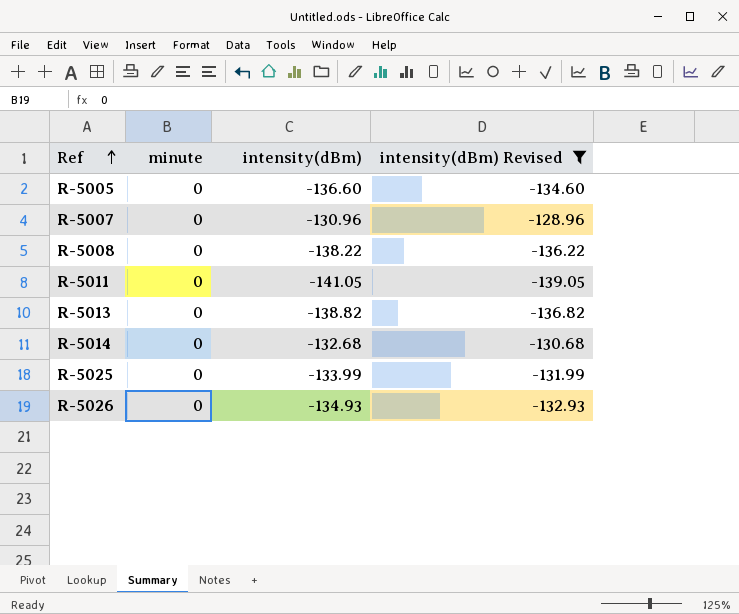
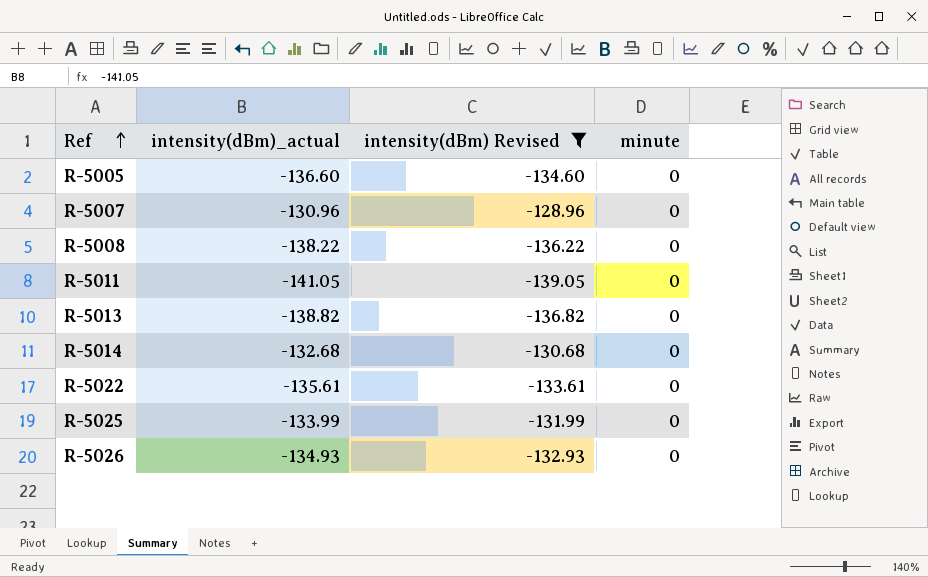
column name: intensity(dBm) -> intensity(dBm)_actual
column minute | position: 2 -> 4
row R-5022: none -> -135.61 | -133.61 | 0

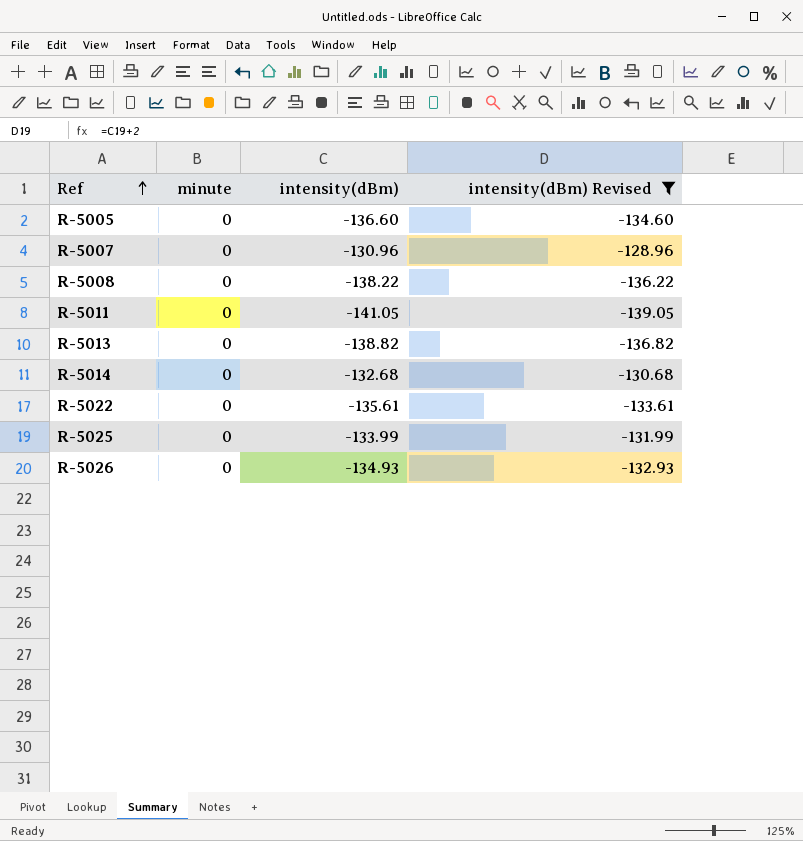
column minute | position: 4 -> 2
column name: intensity(dBm)_actual -> intensity(dBm)

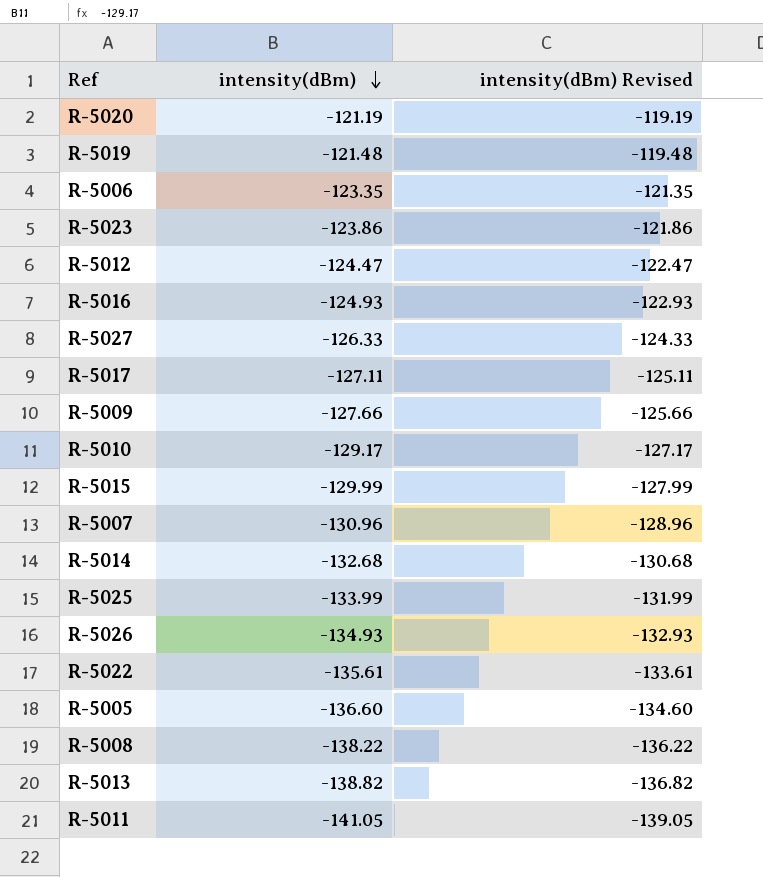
filter: intensity(dBm) Revised <= -128.96 -> none
row order: Ref ascending -> intensity(dBm) descending
column minute | position: 2 -> none

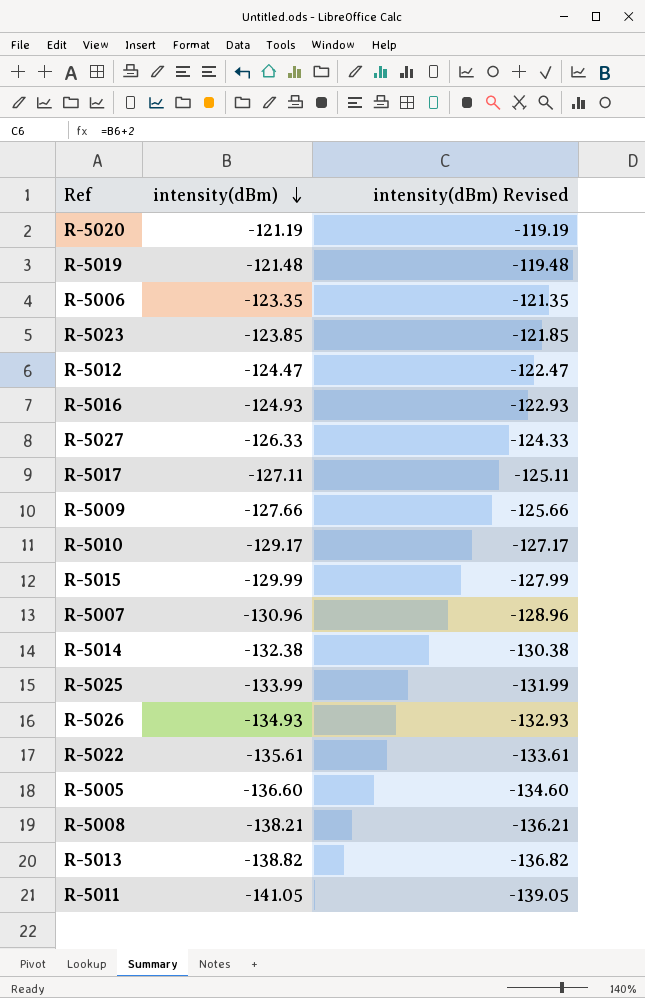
R-5023 | intensity(dBm): -123.86 -> -123.85
R-5023 | intensity(dBm) Revised: -121.86 -> -121.85
R-5014 | intensity(dBm): -132.68 -> -132.38
R-5014 | intensity(dBm) Revised: -130.68 -> -130.38
R-5008 | intensity(dBm): -138.22 -> -138.21
R-5008 | intensity(dBm) Revised: -136.22 -> -136.21

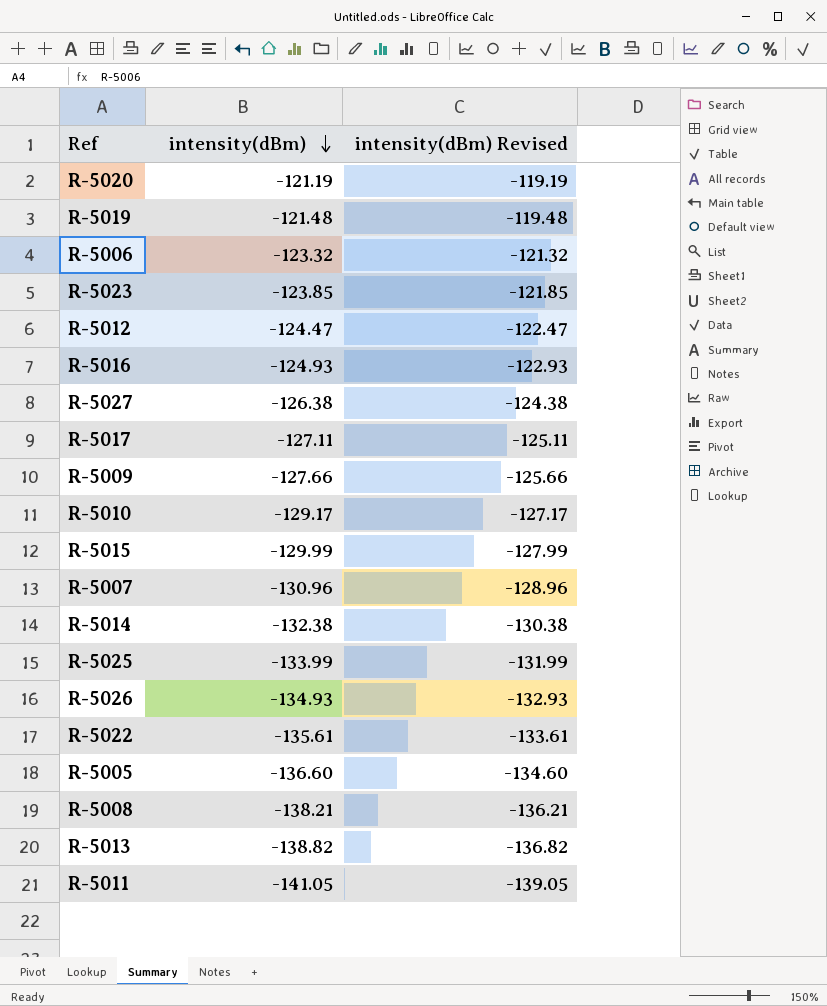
R-5006 | intensity(dBm): -123.35 -> -123.32
R-5006 | intensity(dBm) Revised: -121.35 -> -121.32
R-5027 | intensity(dBm): -126.33 -> -126.38
R-5027 | intensity(dBm) Revised: -124.33 -> -124.38

